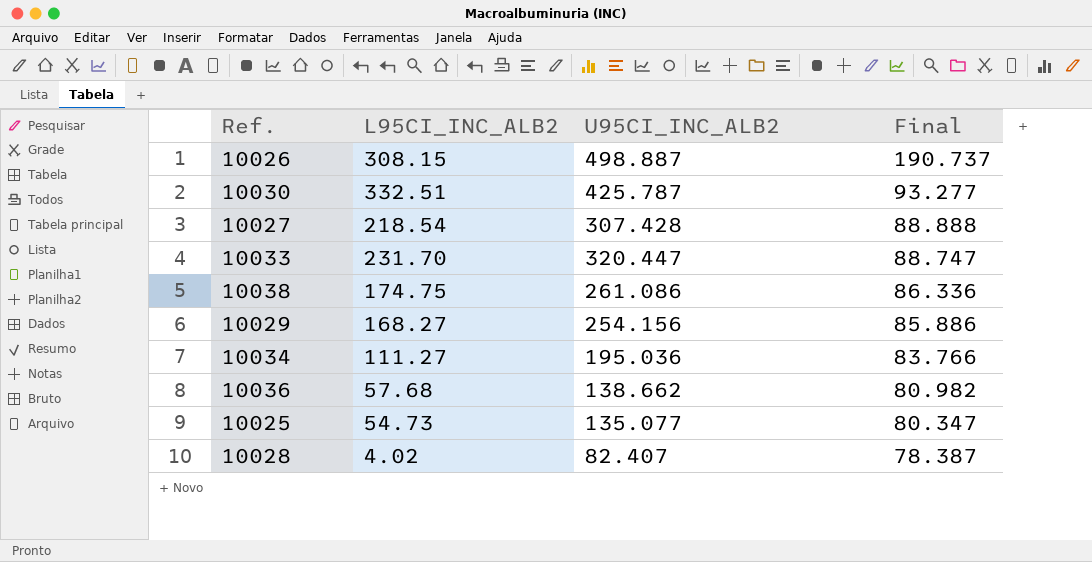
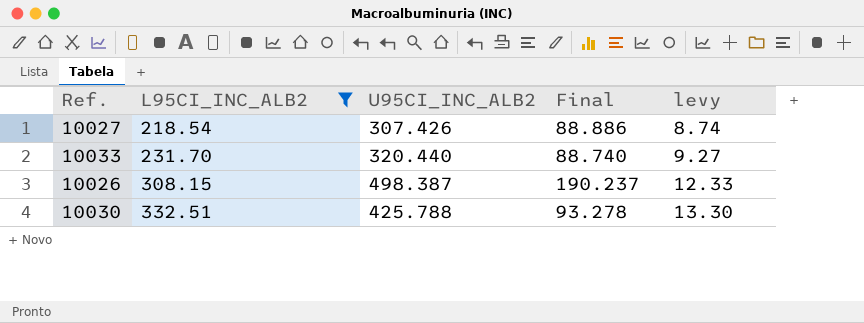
filter: none -> L95CI_INC_ALB2 >= 218.54
row order: Final descending -> L95CI_INC_ALB2 ascending
column levy | formula: none -> [L95CI_INC_ALB2] * 0.04
10027 | U95CI_INC_ALB2: 307.428 -> 307.426
10027 | Final: 88.888 -> 88.886
10033 | U95CI_INC_ALB2: 320.447 -> 320.440
10033 | Final: 88.747 -> 88.740
10026 | U95CI_INC_ALB2: 498.887 -> 498.387
10026 | Final: 190.737 -> 190.237
10030 | U95CI_INC_ALB2: 425.787 -> 425.788
10030 | Final: 93.277 -> 93.278

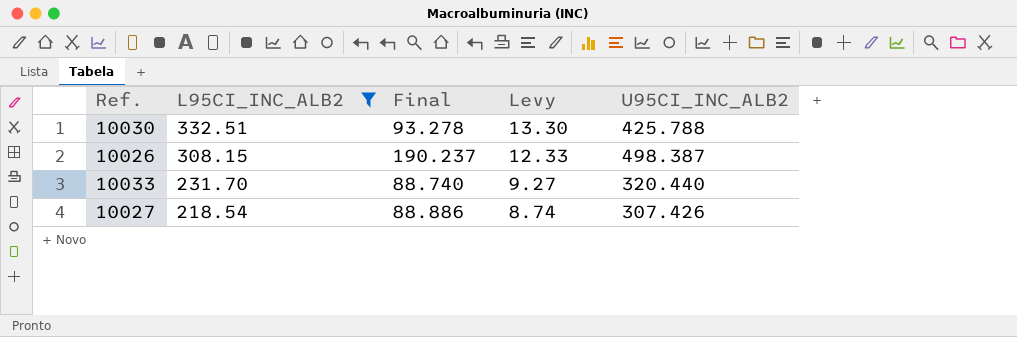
row order: L95CI_INC_ALB2 ascending -> L95CI_INC_ALB2 descending
column name: levy -> Levy
column U95CI_INC_ALB2 | position: 3 -> 5

